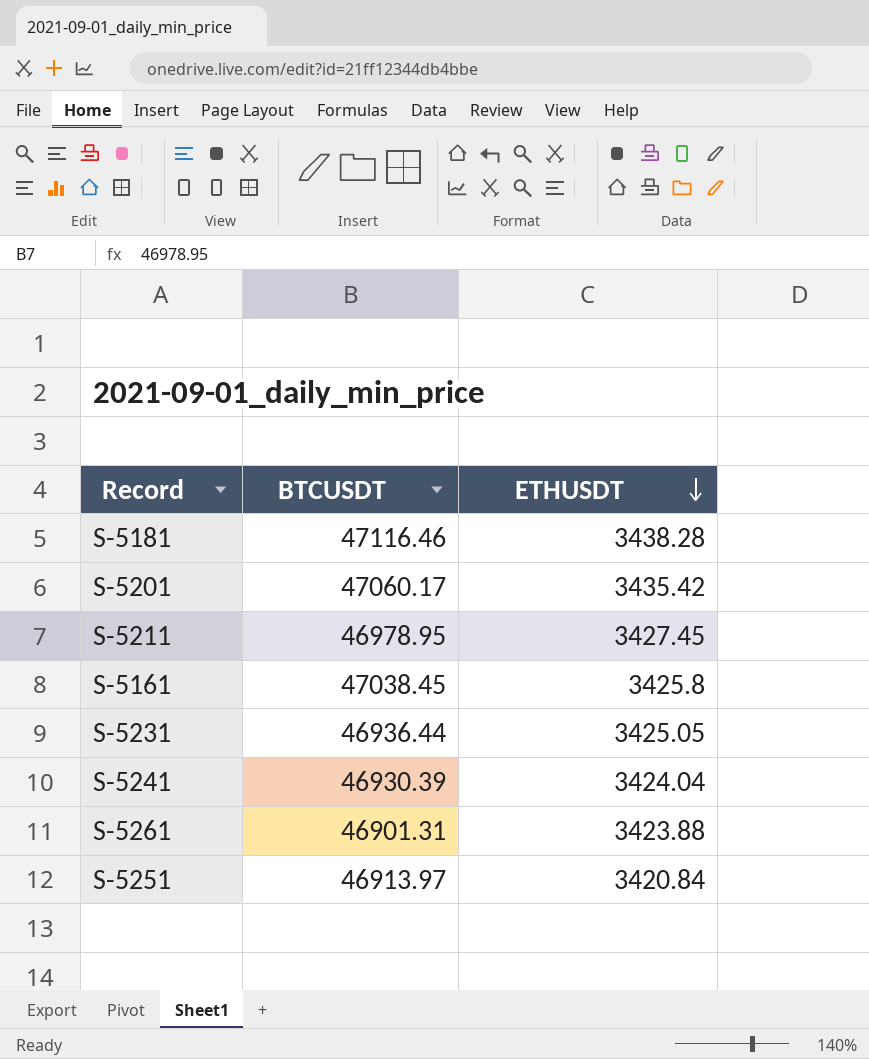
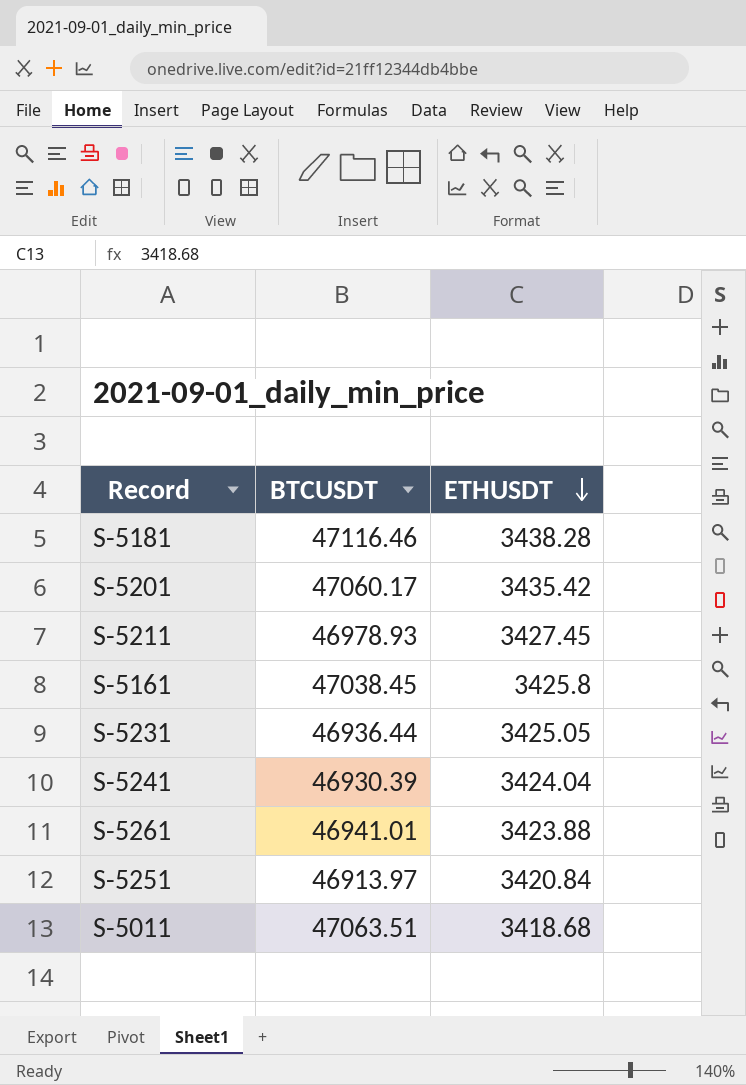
S-5211 | BTCUSDT: 46978.95 -> 46978.93
S-5261 | BTCUSDT: 46901.31 -> 46941.01
row S-5011: none -> 47063.51 | 3418.68

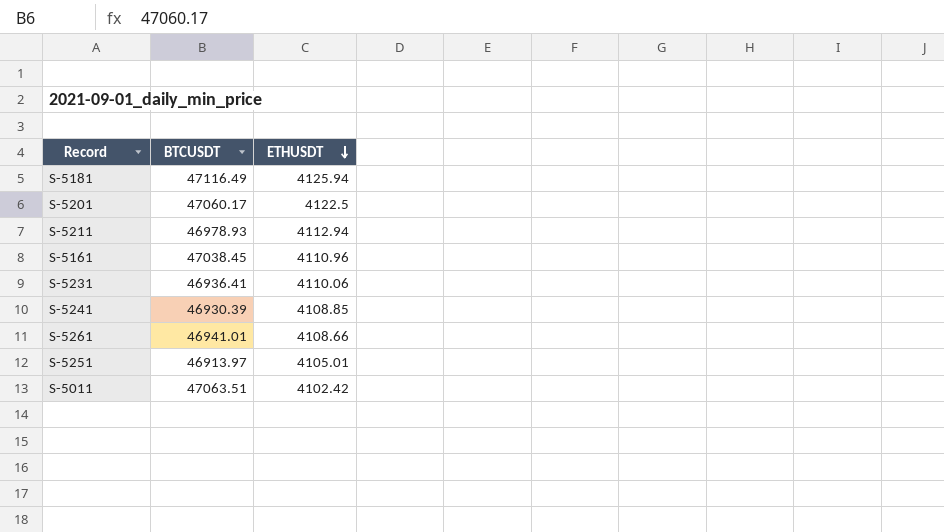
S-5181 | BTCUSDT: 47116.46 -> 47116.49
S-5181 | ETHUSDT: 3438.28 -> 4125.94
S-5201 | ETHUSDT: 3435.42 -> 4122.5
S-5211 | ETHUSDT: 3427.45 -> 4112.94
S-5161 | ETHUSDT: 3425.8 -> 4110.96
S-5231 | BTCUSDT: 46936.44 -> 46936.41
S-5231 | ETHUSDT: 3425.05 -> 4110.06
S-5241 | ETHUSDT: 3424.04 -> 4108.85
S-5261 | ETHUSDT: 3423.88 -> 4108.66
S-5251 | ETHUSDT: 3420.84 -> 4105.01
S-5011 | ETHUSDT: 3418.68 -> 4102.42

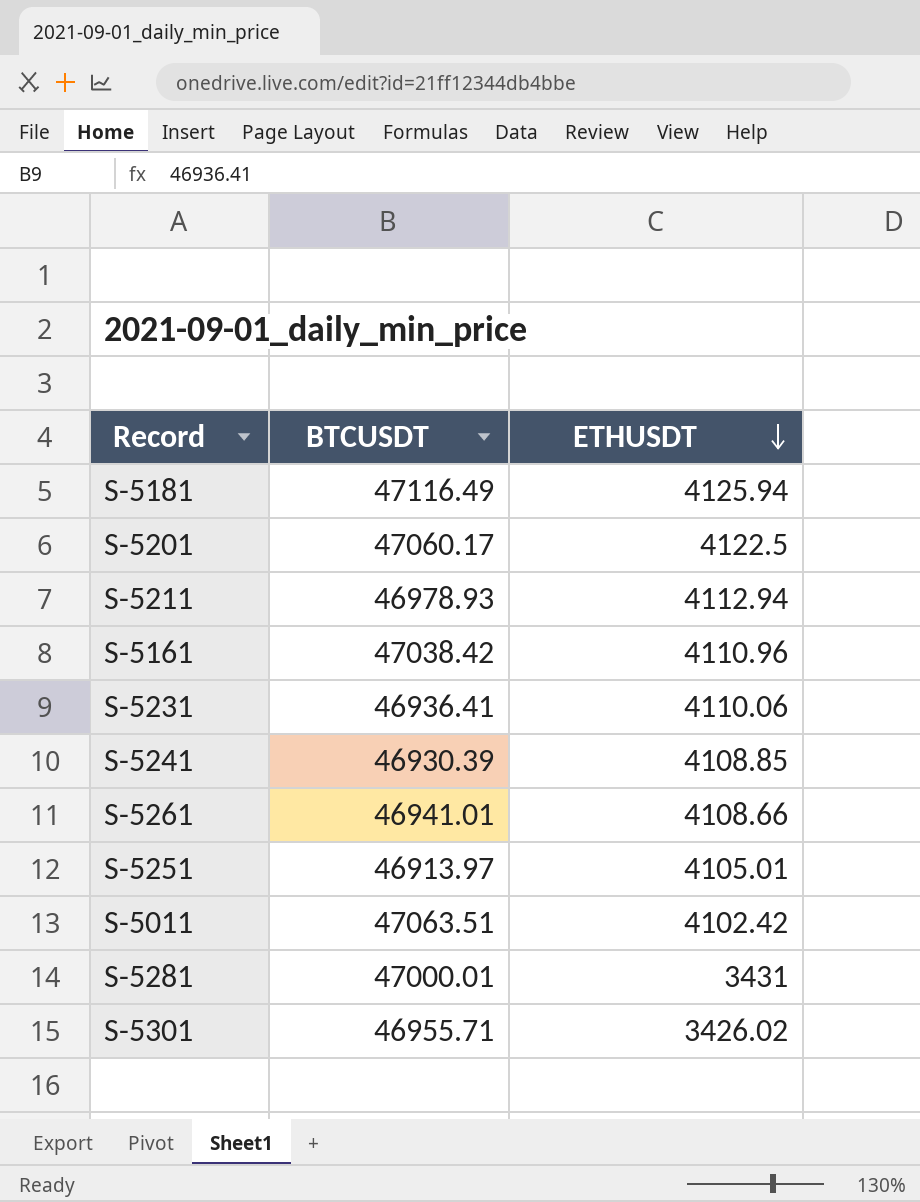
S-5161 | BTCUSDT: 47038.45 -> 47038.42
row S-5281: none -> 47000.01 | 3431
row S-5301: none -> 46955.71 | 3426.02

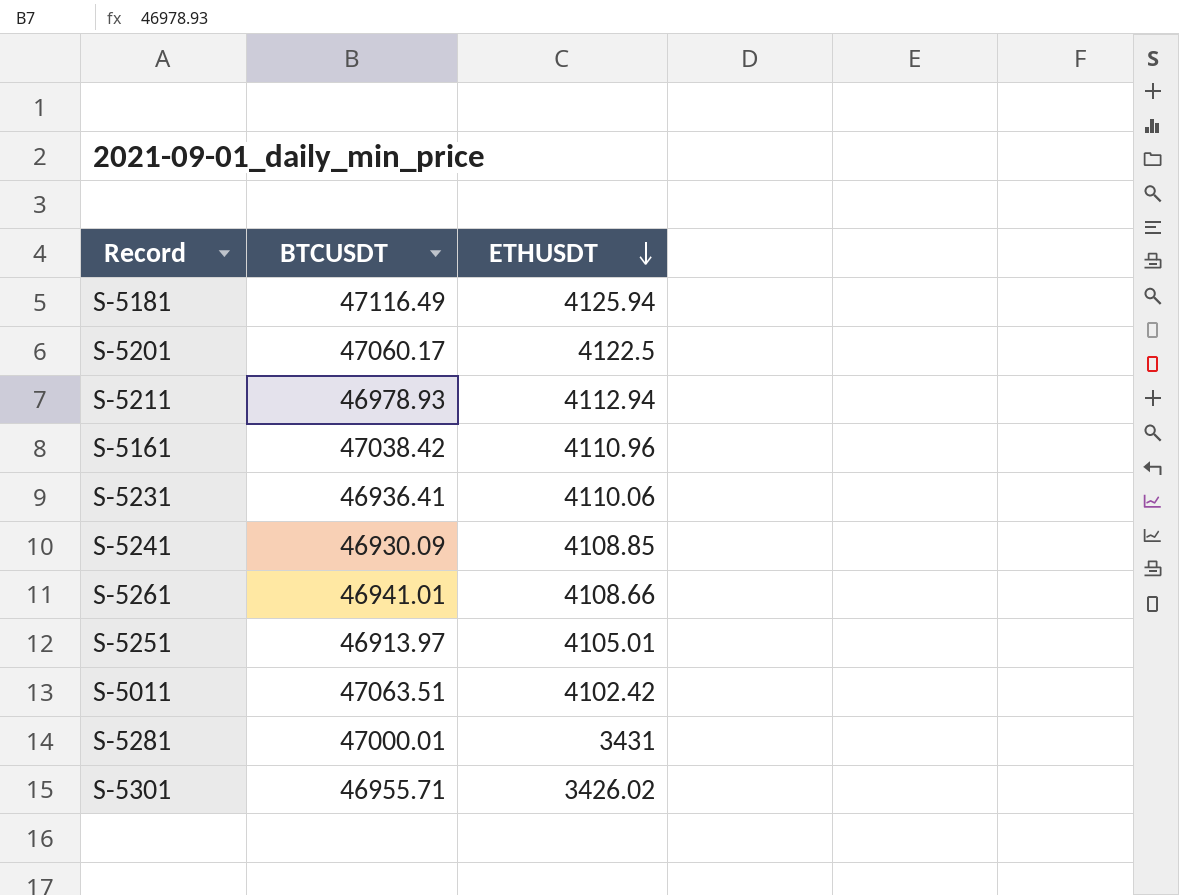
S-5241 | BTCUSDT: 46930.39 -> 46930.09

